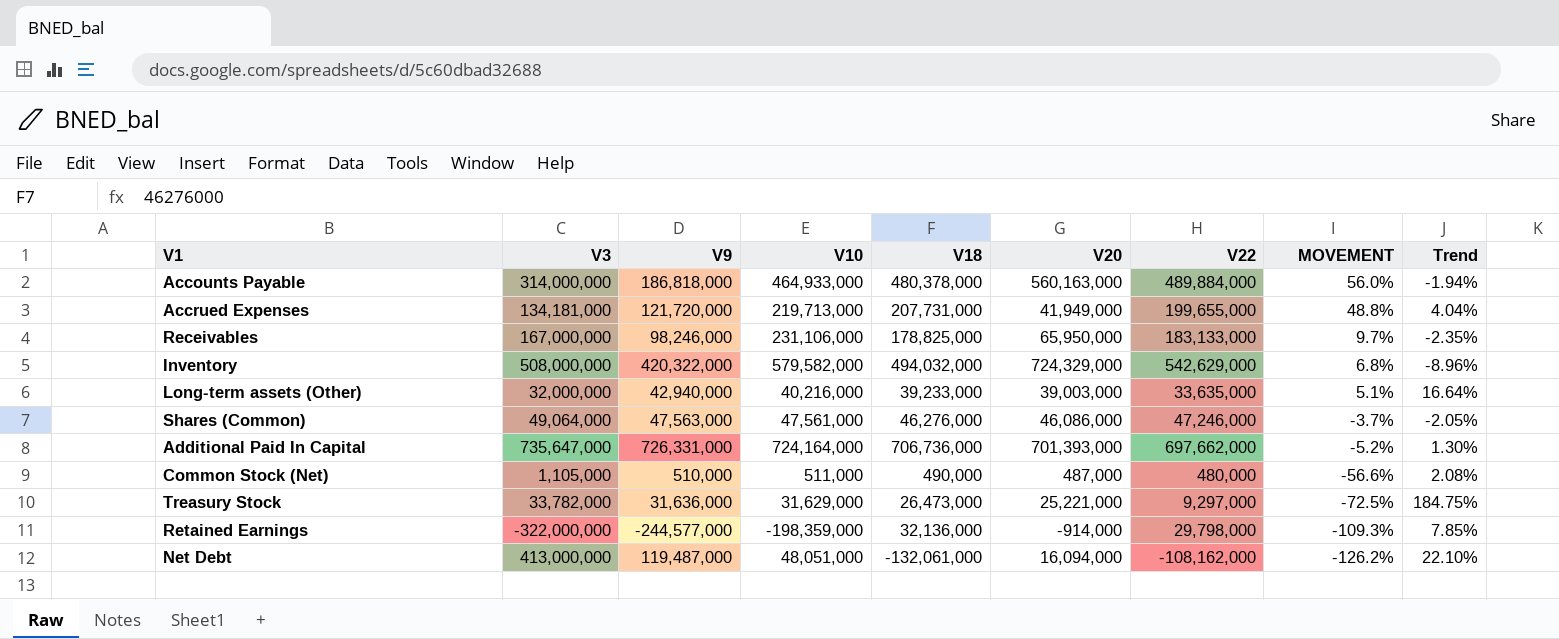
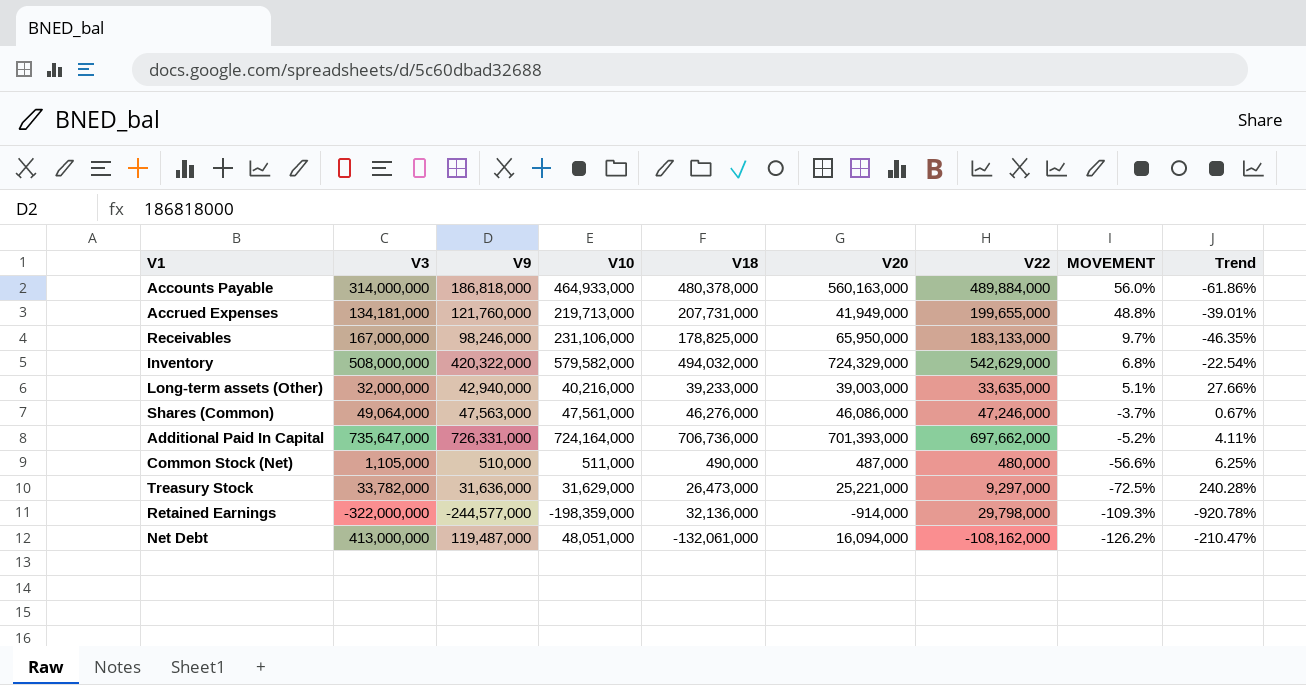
column Trend | formula: ([V18] - [V22]) / [V22] -> ([V9] - [V22]) / [V22]
Accrued Expenses | V9: 121,720,000 -> 121,760,000

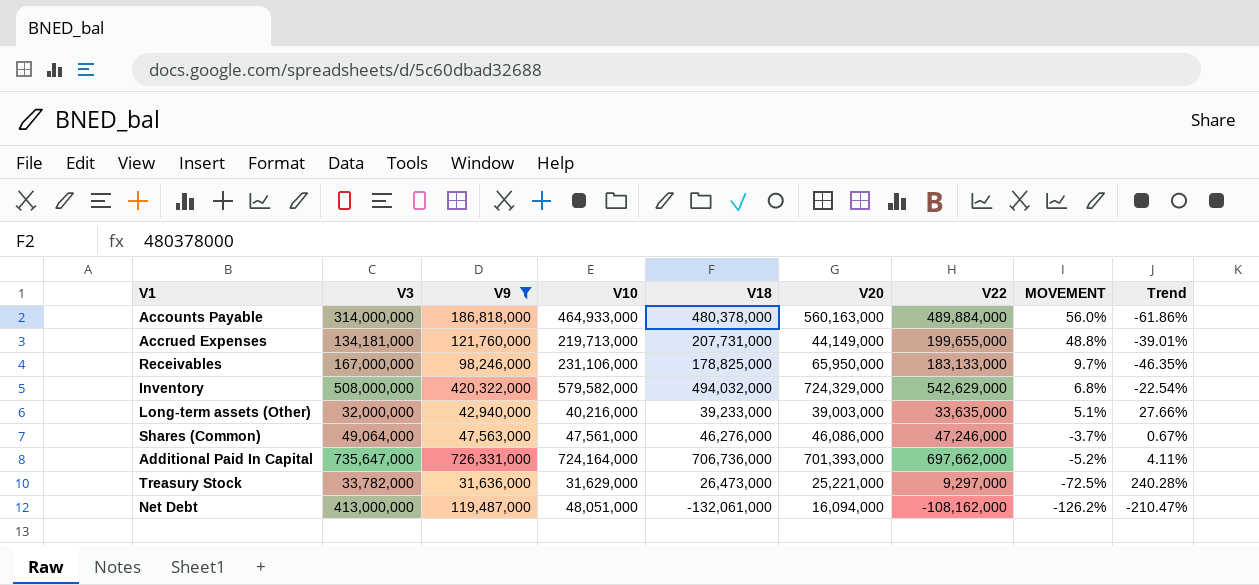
filter: none -> V9 >= 31,636,000
Accrued Expenses | V20: 41,949,000 -> 44,149,000

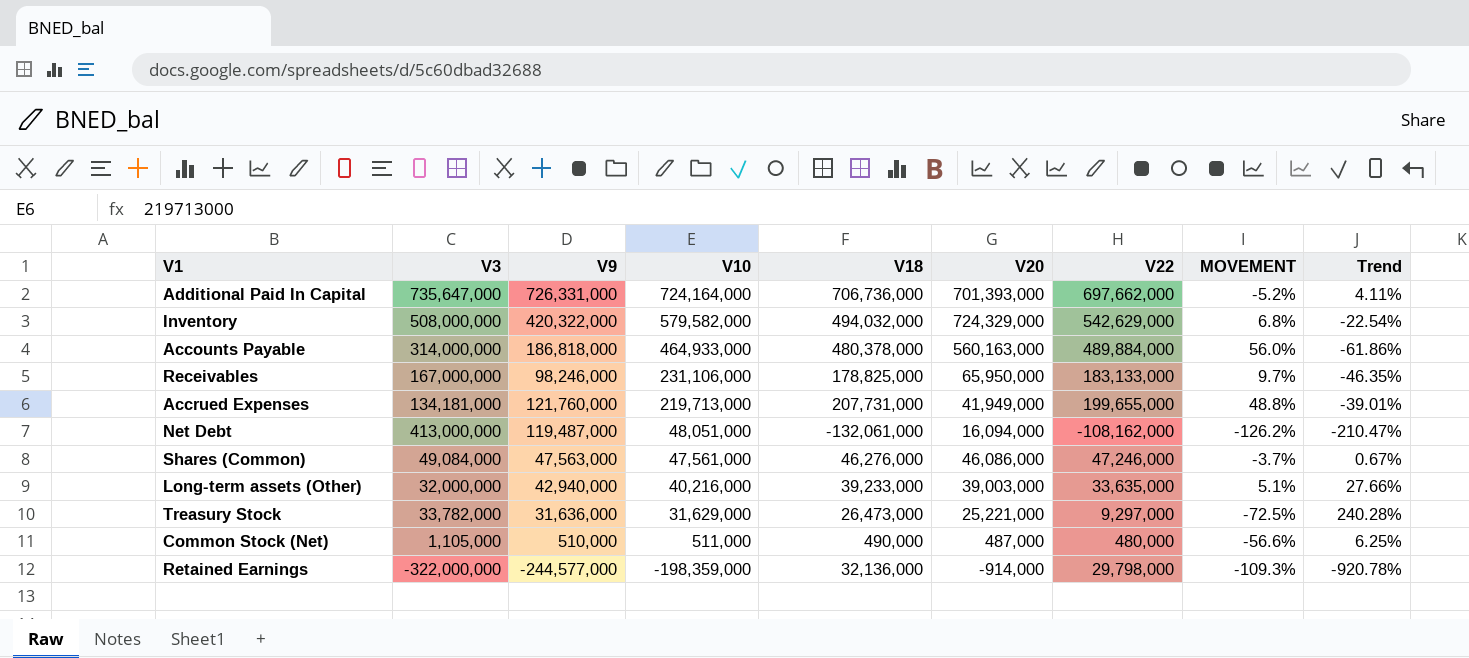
filter: V9 >= 31,636,000 -> none
row order: MOVEMENT descending -> V10 descending
Accrued Expenses | V20: 44,149,000 -> 41,949,000
Shares (Common) | V3: 49,064,000 -> 49,084,000

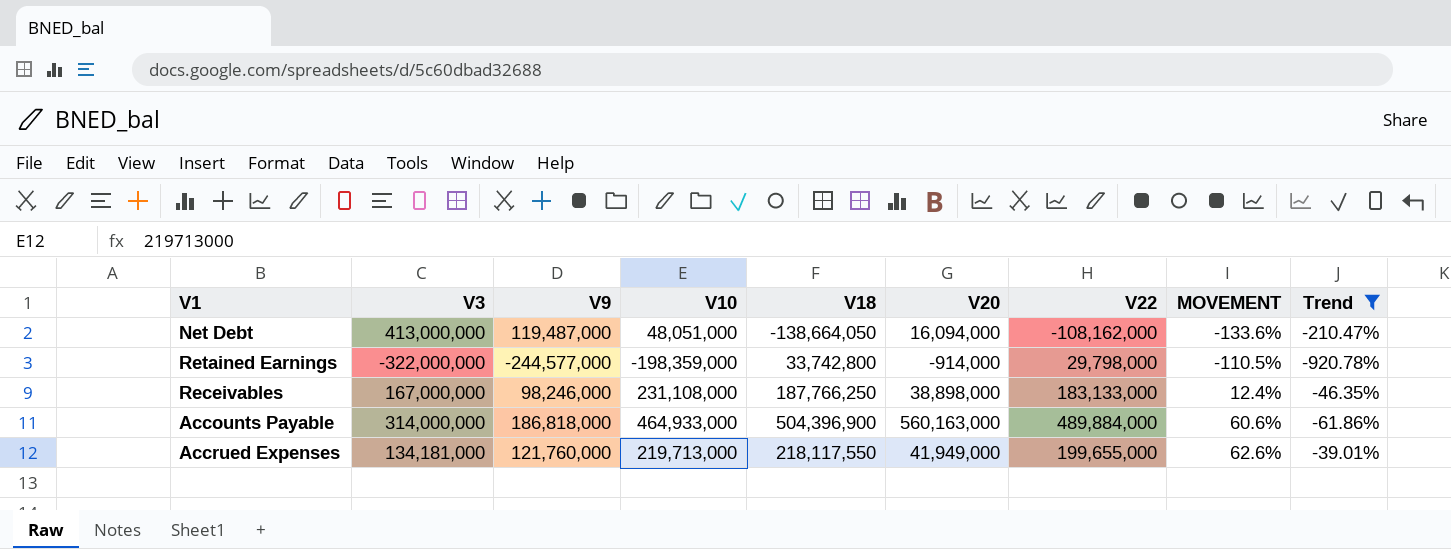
filter: none -> Trend <= -39.01%
row order: V10 descending -> MOVEMENT ascending
column MOVEMENT | formula: ([V22] - [V3]) / [V3] -> ([V18] - [V3]) / [V3]
Net Debt | V18: -132,061,000 -> -138,664,050
Retained Earnings | V18: 32,136,000 -> 33,742,800
Receivables | V10: 231,106,000 -> 231,108,000
Receivables | V18: 178,825,000 -> 187,766,250
Receivables | V20: 65,950,000 -> 38,898,000
Accounts Payable | V18: 480,378,000 -> 504,396,900
Accrued Expenses | V18: 207,731,000 -> 218,117,550

